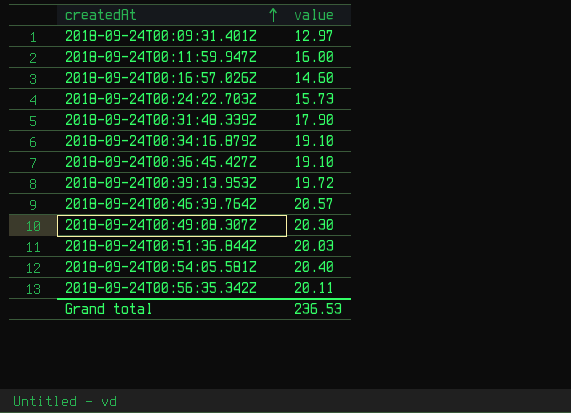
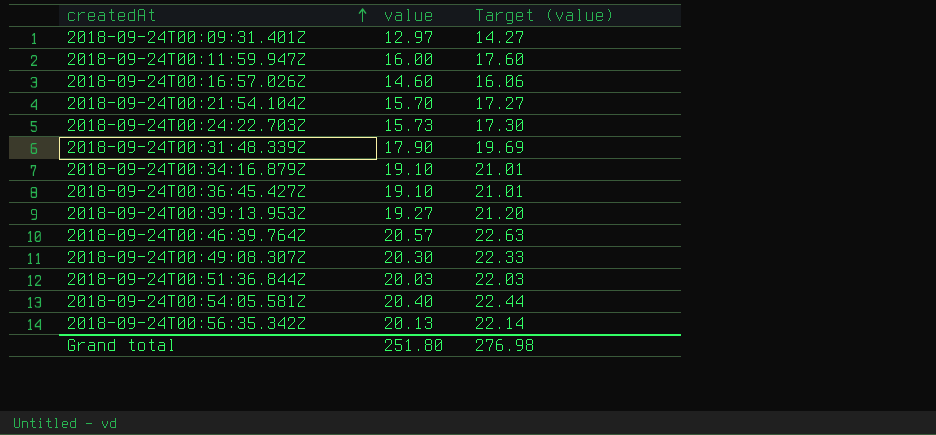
column Target (value) | formula: none -> [value] * 1.1
row 2018-09-24T00:21:54.104Z: none -> 15.70 | 17.27
2018-09-24T00:39:13.953Z | value: 19.72 -> 19.27
2018-09-24T00:56:35.342Z | value: 20.11 -> 20.13
Grand total | value: 236.53 -> 251.80

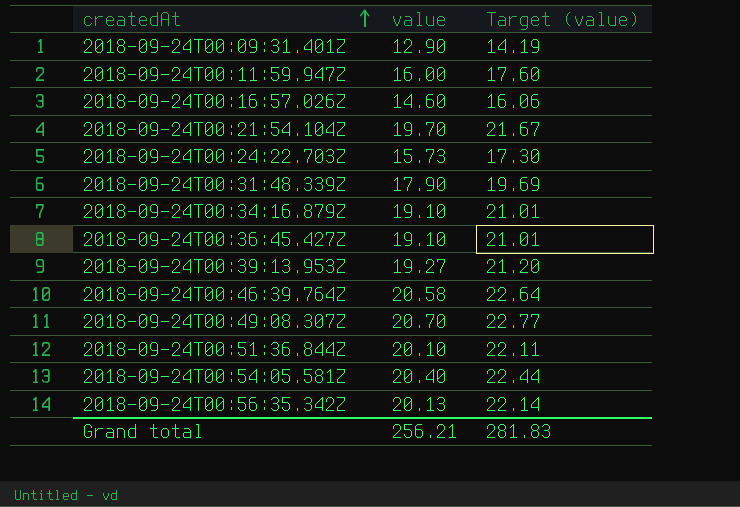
2018-09-24T00:09:31.401Z | value: 12.97 -> 12.90
2018-09-24T00:09:31.401Z | Target (value): 14.27 -> 14.19
2018-09-24T00:21:54.104Z | value: 15.70 -> 19.70
2018-09-24T00:21:54.104Z | Target (value): 17.27 -> 21.67
2018-09-24T00:46:39.764Z | value: 20.57 -> 20.58
2018-09-24T00:46:39.764Z | Target (value): 22.63 -> 22.64
2018-09-24T00:49:08.307Z | value: 20.30 -> 20.70
2018-09-24T00:49:08.307Z | Target (value): 22.33 -> 22.77
2018-09-24T00:51:36.844Z | value: 20.03 -> 20.10
2018-09-24T00:51:36.844Z | Target (value): 22.03 -> 22.11
Grand total | value: 251.80 -> 256.21
Grand total | Target (value): 276.98 -> 281.83

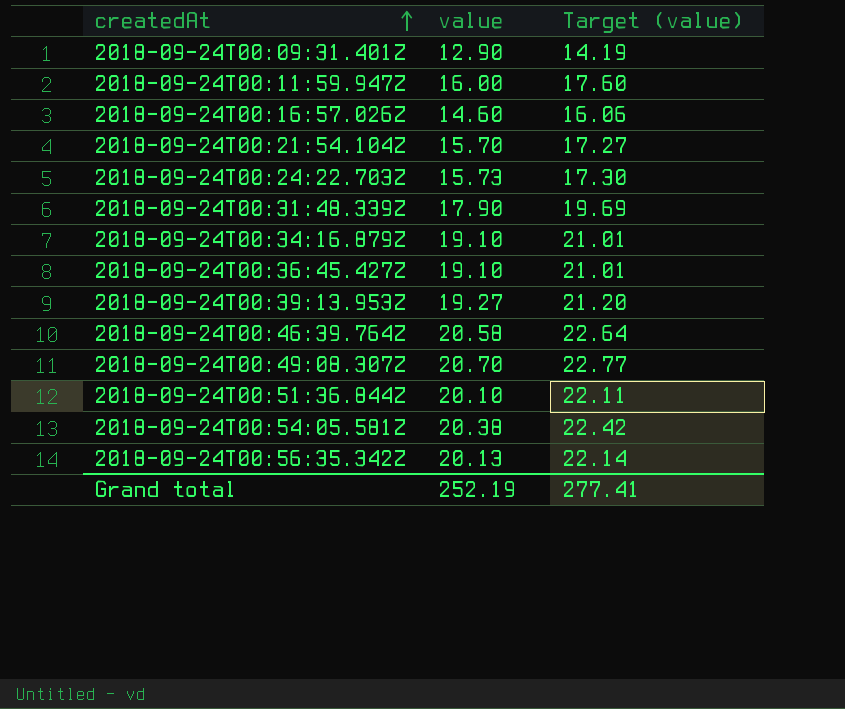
2018-09-24T00:21:54.104Z | value: 19.70 -> 15.70
2018-09-24T00:21:54.104Z | Target (value): 21.67 -> 17.27
2018-09-24T00:54:05.581Z | value: 20.40 -> 20.38
2018-09-24T00:54:05.581Z | Target (value): 22.44 -> 22.42
Grand total | value: 256.21 -> 252.19
Grand total | Target (value): 281.83 -> 277.41

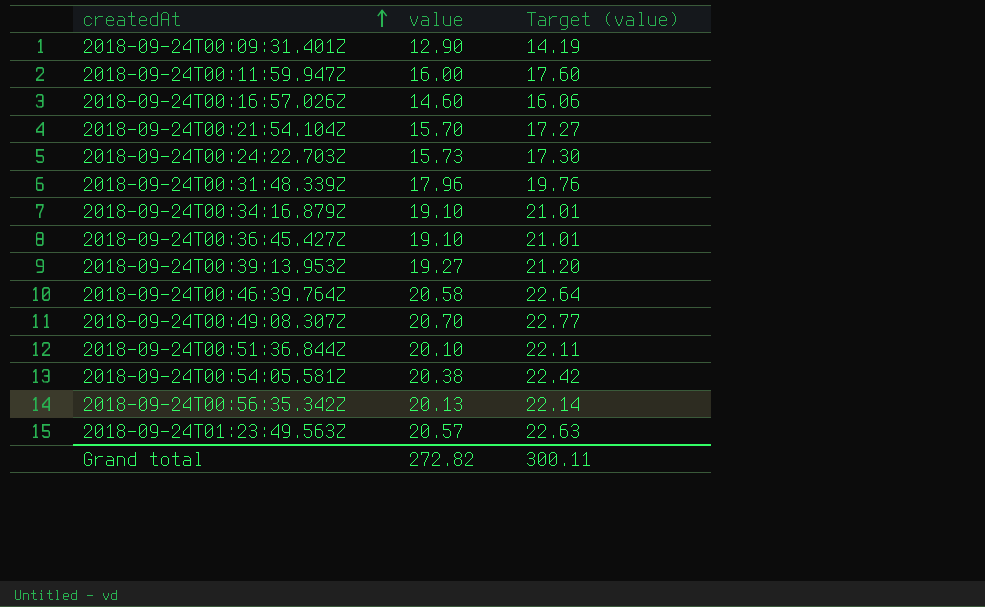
2018-09-24T00:31:48.339Z | value: 17.90 -> 17.96
2018-09-24T00:31:48.339Z | Target (value): 19.69 -> 19.76
row 2018-09-24T01:23:49.563Z: none -> 20.57 | 22.63
Grand total | value: 252.19 -> 272.82
Grand total | Target (value): 277.41 -> 300.11

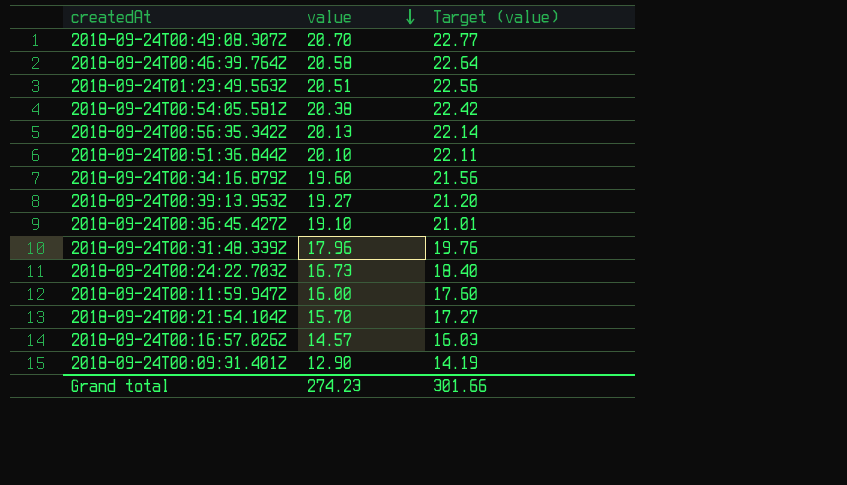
row order: createdAt ascending -> value descending
2018-09-24T01:23:49.563Z | value: 20.57 -> 20.51
2018-09-24T01:23:49.563Z | Target (value): 22.63 -> 22.56
2018-09-24T00:34:16.879Z | value: 19.10 -> 19.60
2018-09-24T00:34:16.879Z | Target (value): 21.01 -> 21.56
2018-09-24T00:24:22.703Z | value: 15.73 -> 16.73
2018-09-24T00:24:22.703Z | Target (value): 17.30 -> 18.40
2018-09-24T00:16:57.026Z | value: 14.60 -> 14.57
2018-09-24T00:16:57.026Z | Target (value): 16.06 -> 16.03
Grand total | value: 272.82 -> 274.23
Grand total | Target (value): 300.11 -> 301.66

